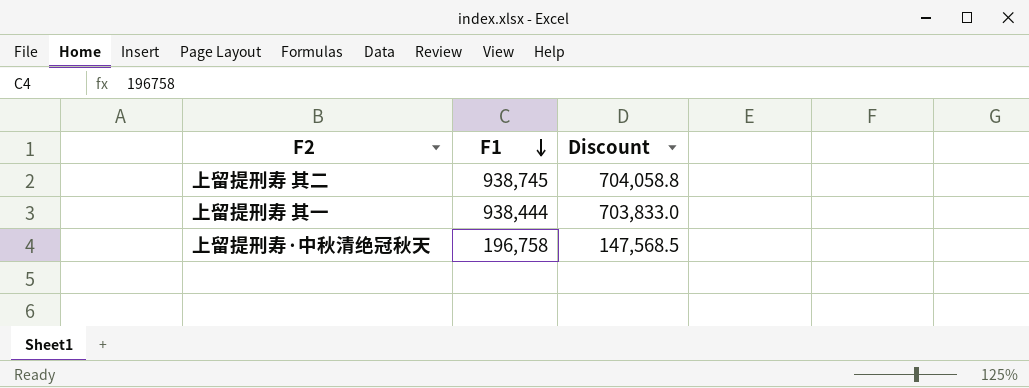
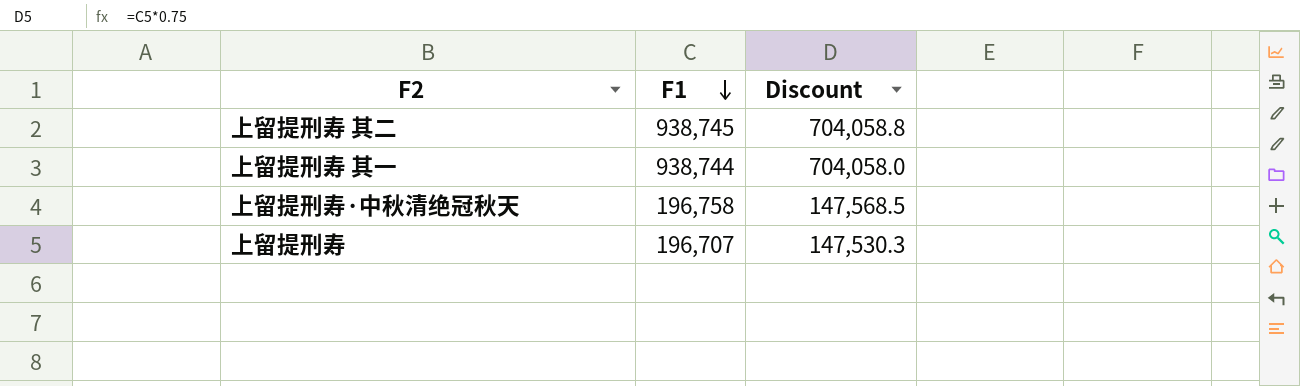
上留提刑寿 其一 | F1: 938,444 -> 938,744
上留提刑寿 其一 | Discount: 703,833.0 -> 704,058.0
row 上留提刑寿: none -> 196,707 | 147,530.3

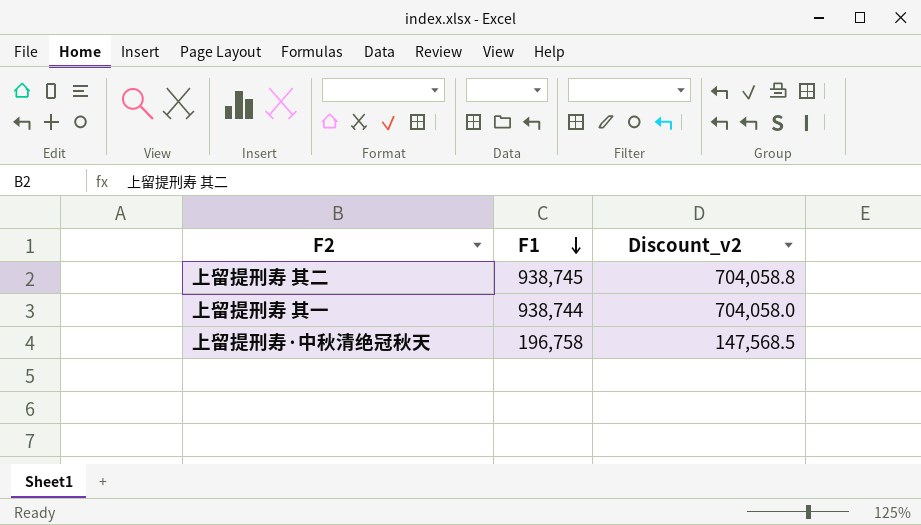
column name: Discount -> Discount_v2
row 上留提刑寿: 196,707 | 147,530.3 -> none

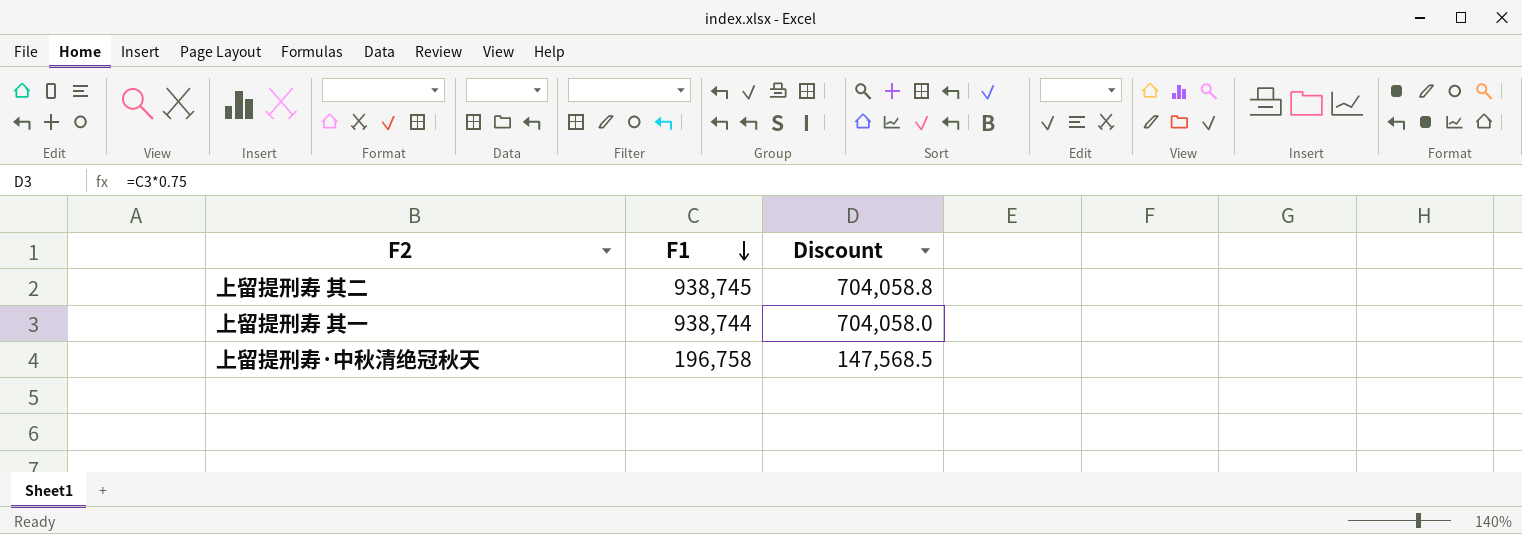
column name: Discount_v2 -> Discount

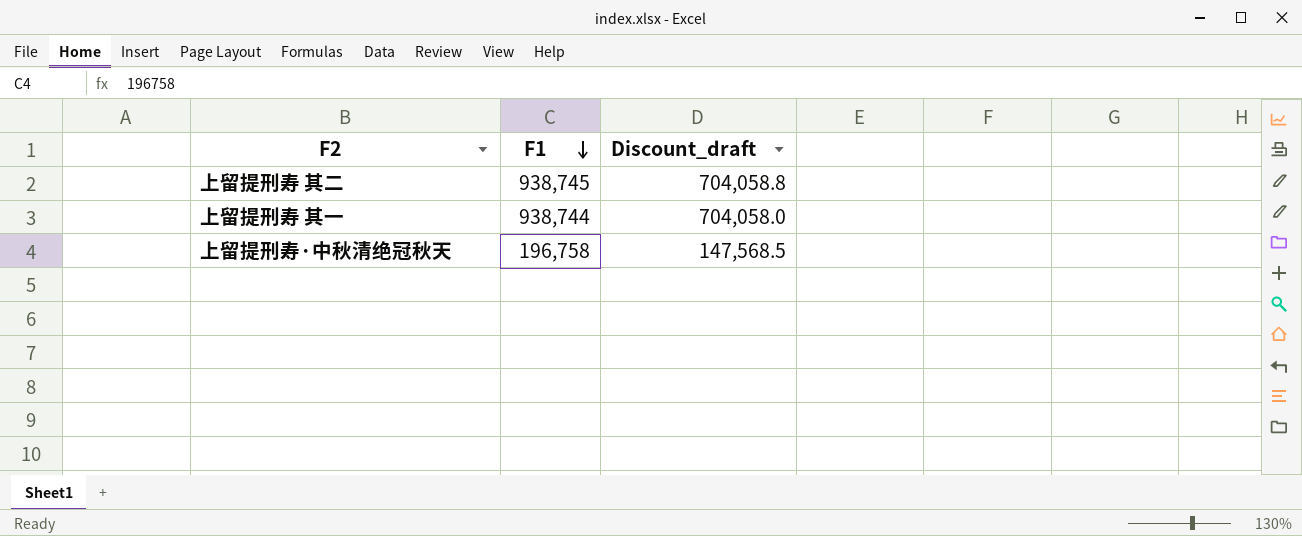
column name: Discount -> Discount_draft

